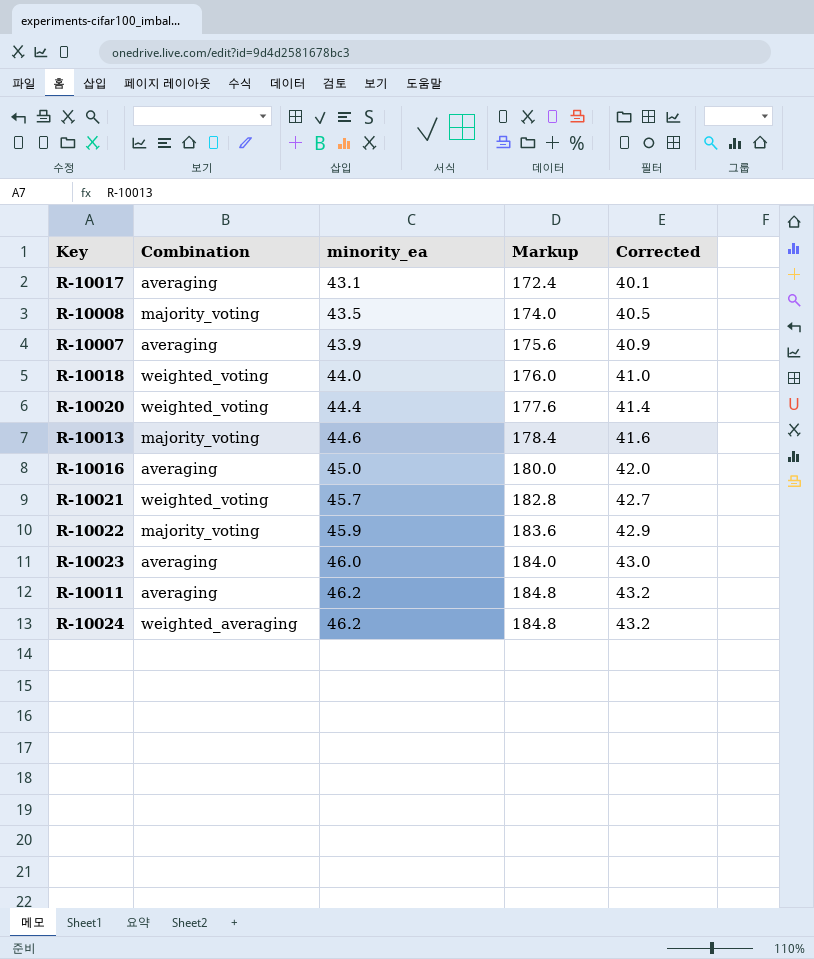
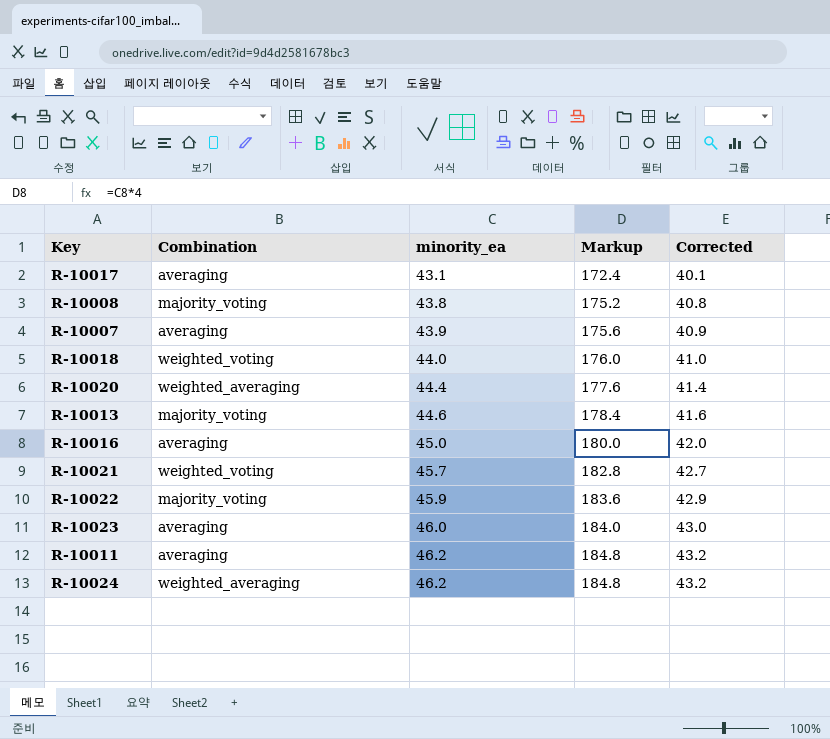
R-10008 | minority_ea: 43.5 -> 43.8
R-10008 | Markup: 174.0 -> 175.2
R-10008 | Corrected: 40.5 -> 40.8
R-10020 | Combination: weighted_voting -> weighted_averaging

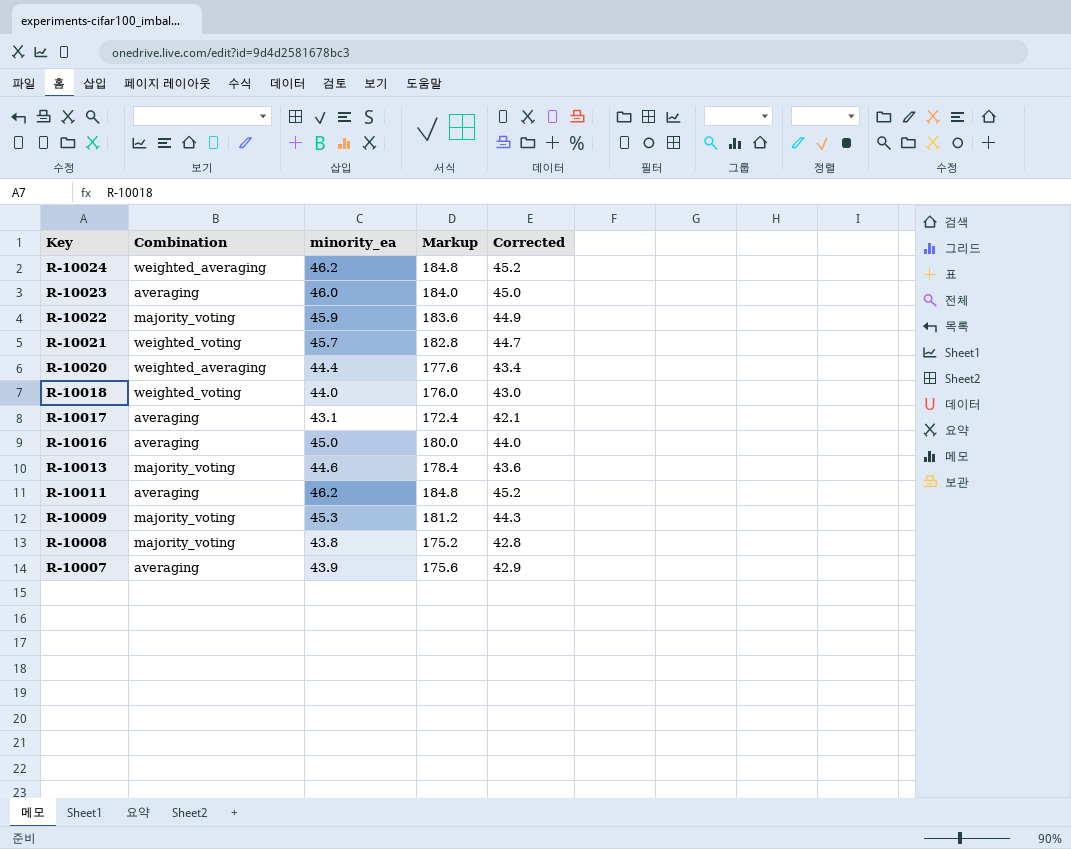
row order: minority_ea ascending -> Key descending
column Corrected | formula: [minority_ea] - 3 -> [minority_ea] - 1
row R-10009: none -> majority_voting | 45.3 | 181.2 | 44.3

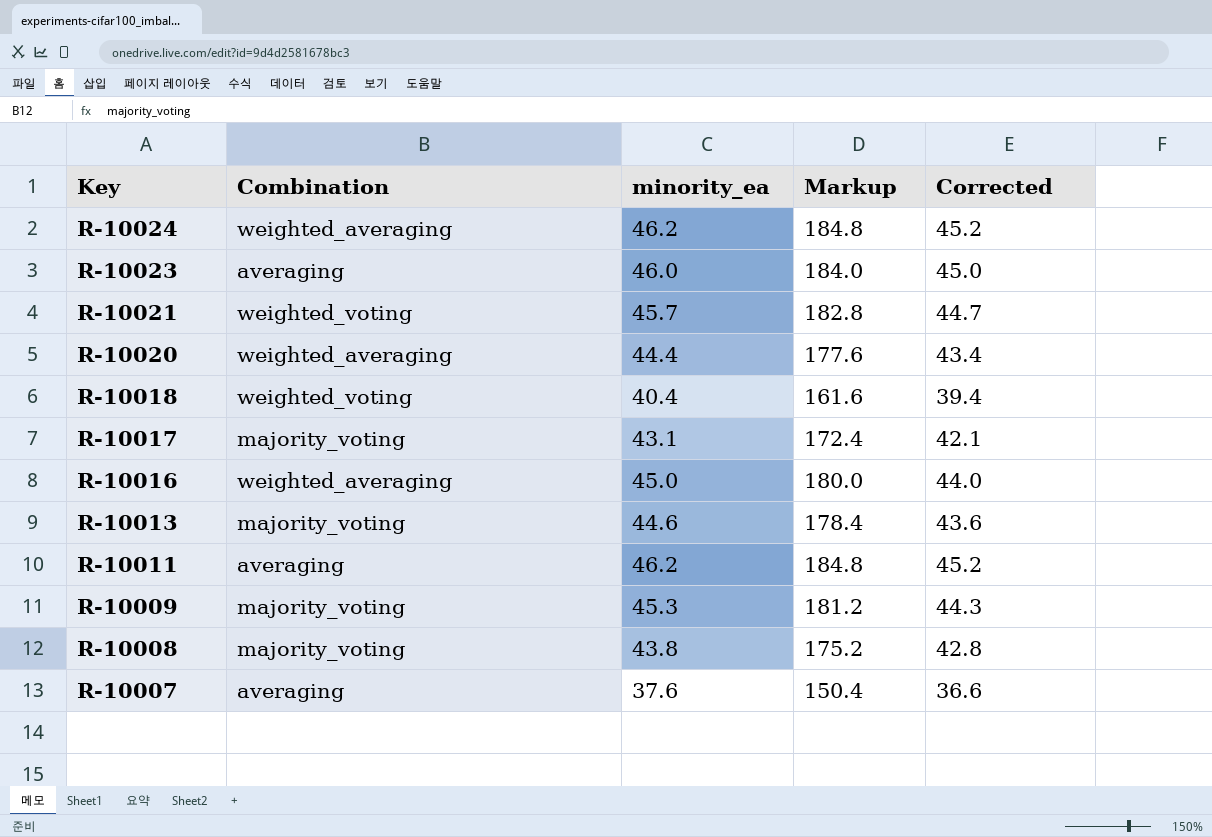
row R-10022: majority_voting | 45.9 | 183.6 | 44.9 -> none
R-10018 | minority_ea: 44.0 -> 40.4
R-10018 | Markup: 176.0 -> 161.6
R-10018 | Corrected: 43.0 -> 39.4
R-10017 | Combination: averaging -> majority_voting
R-10016 | Combination: averaging -> weighted_averaging
R-10007 | minority_ea: 43.9 -> 37.6
R-10007 | Markup: 175.6 -> 150.4
R-10007 | Corrected: 42.9 -> 36.6

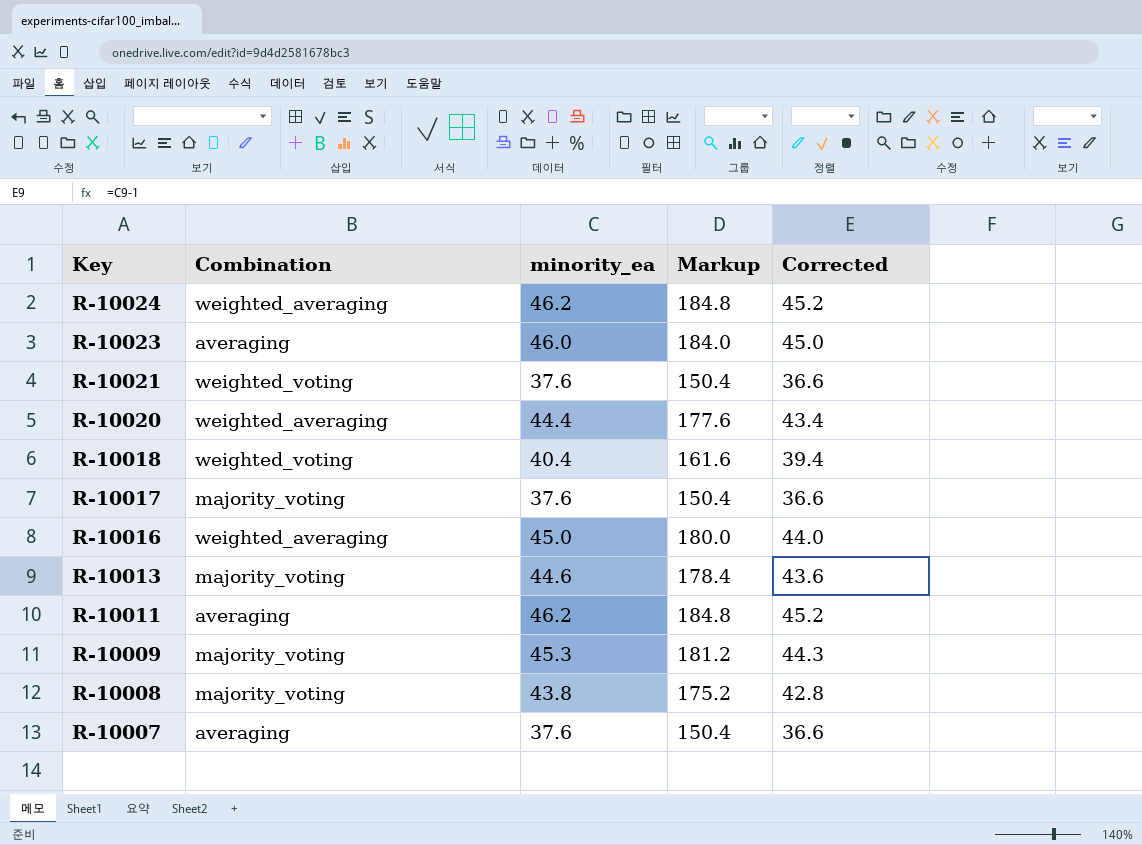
R-10021 | minority_ea: 45.7 -> 37.6
R-10021 | Markup: 182.8 -> 150.4
R-10021 | Corrected: 44.7 -> 36.6
R-10017 | minority_ea: 43.1 -> 37.6
R-10017 | Markup: 172.4 -> 150.4
R-10017 | Corrected: 42.1 -> 36.6

